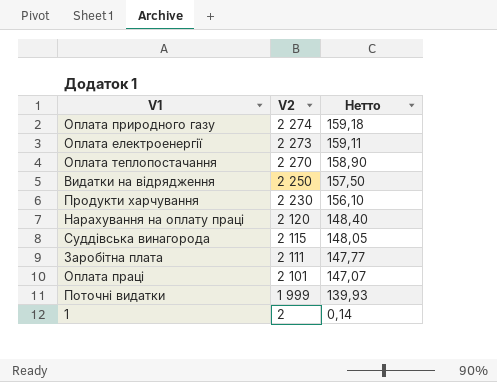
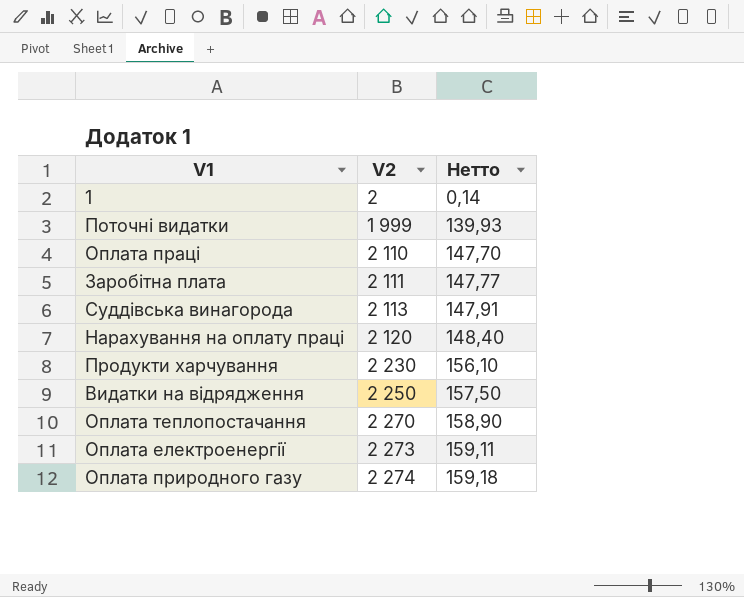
row order: V2 descending -> V2 ascending
Оплата праці | V2: 2 101 -> 2 110
Оплата праці | Нетто: 147,07 -> 147,70
Суддівська винагорода | V2: 2 115 -> 2 113
Суддівська винагорода | Нетто: 148,05 -> 147,91

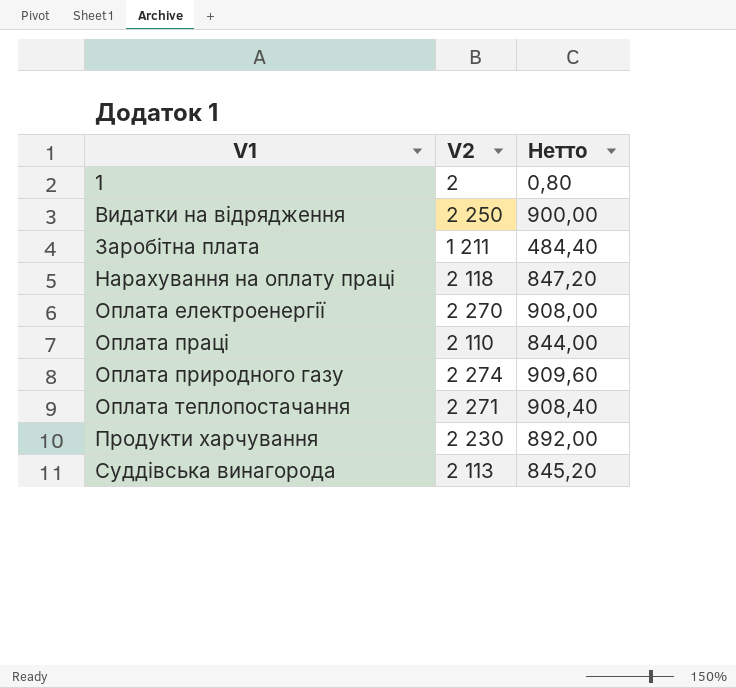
row order: V2 ascending -> V1 ascending
column Нетто | formula: [V2] * 0,07 -> [V2] * 0,4
row Поточні видатки: 1 999 | 139,93 -> none
Заробітна плата | V2: 2 111 -> 1 211
Нарахування на оплату праці | V2: 2 120 -> 2 118
Оплата електроенергії | V2: 2 273 -> 2 270
Оплата теплопостачання | V2: 2 270 -> 2 271

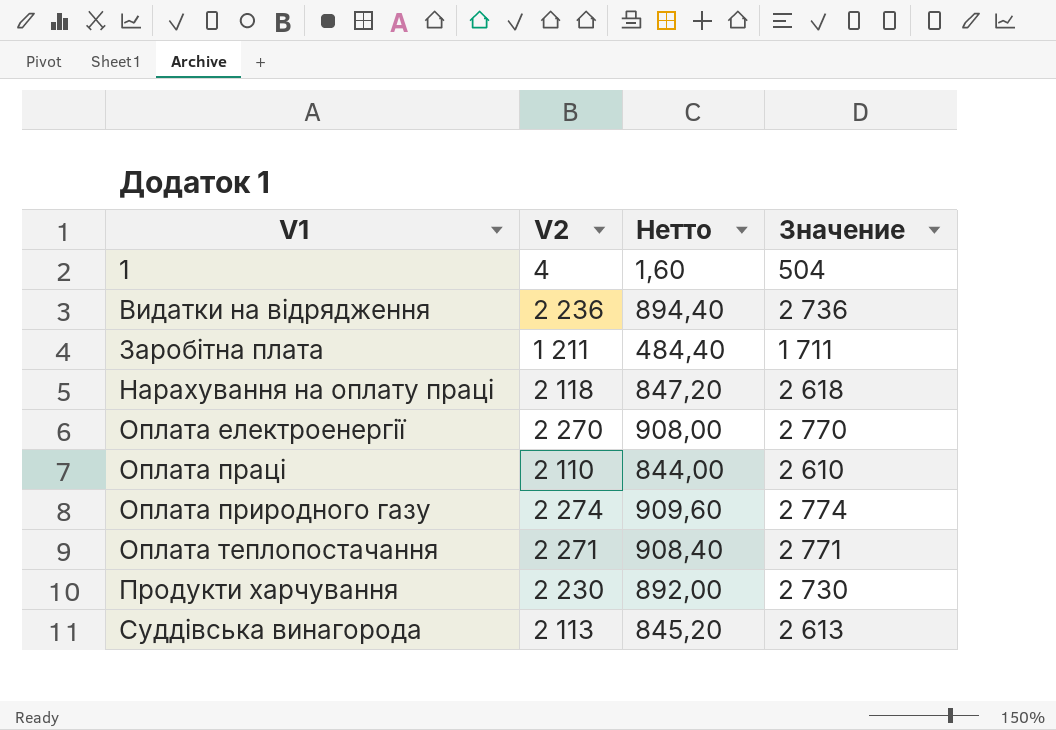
column Значение | formula: none -> [V2] + 500
1 | V2: 2 -> 4
1 | Нетто: 0,80 -> 1,60
Видатки на відрядження | V2: 2 250 -> 2 236
Видатки на відрядження | Нетто: 900,00 -> 894,40

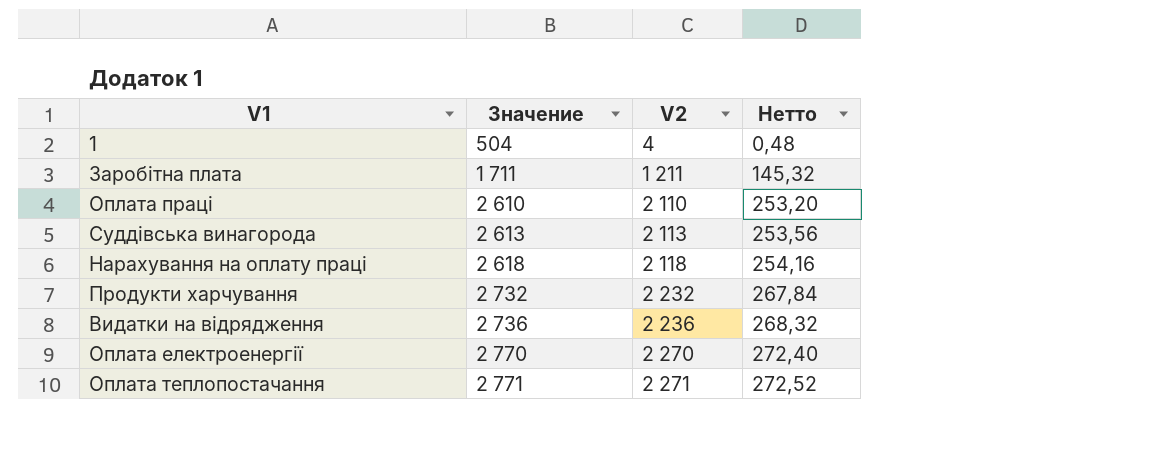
row order: V1 ascending -> Значение ascending
column Значение | position: 4 -> 2
column Нетто | formula: [V2] * 0,4 -> [V2] * 0,12
row Оплата природного газу: 2 274 | 909,60 | 2 774 -> none
Продукти харчування | Значение: 2 730 -> 2 732
Продукти харчування | V2: 2 230 -> 2 232

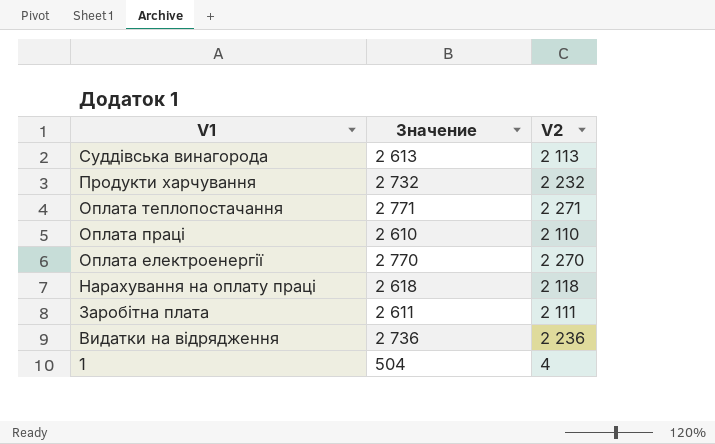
row order: Значение ascending -> V1 descending
column Нетто | formula: [V2] * 0,12 -> none
Заробітна плата | Значение: 1 711 -> 2 611
Заробітна плата | V2: 1 211 -> 2 111

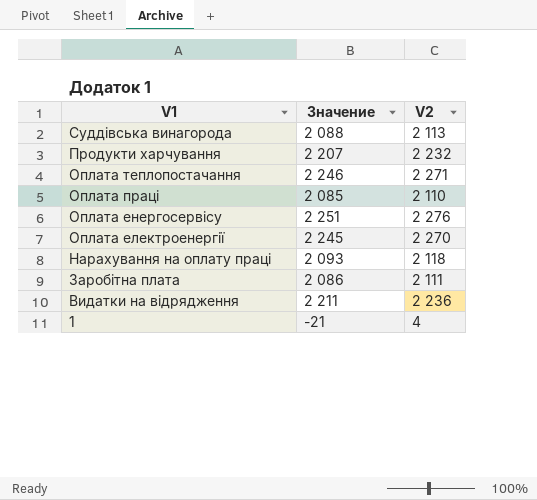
column Значение | formula: [V2] + 500 -> [V2] - 25
row Оплата енергосервісу: none -> 2 251 | 2 276

